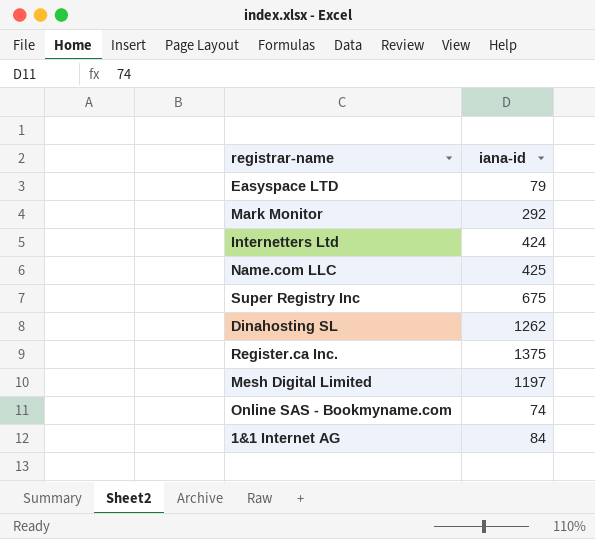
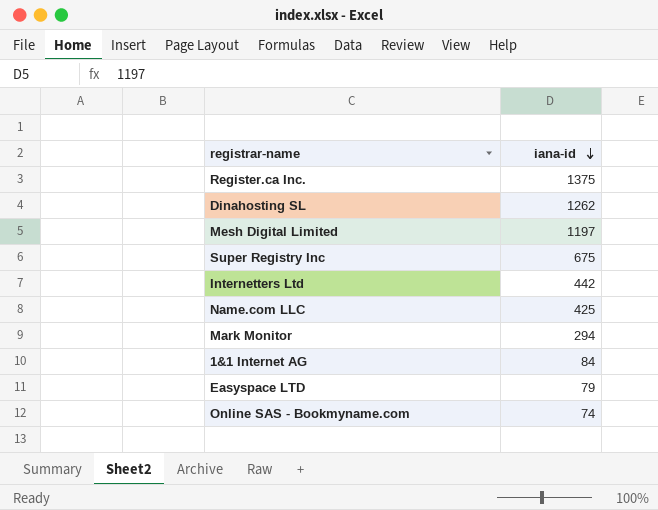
row order: none -> iana-id descending
Internetters Ltd | iana-id: 424 -> 442
Mark Monitor | iana-id: 292 -> 294

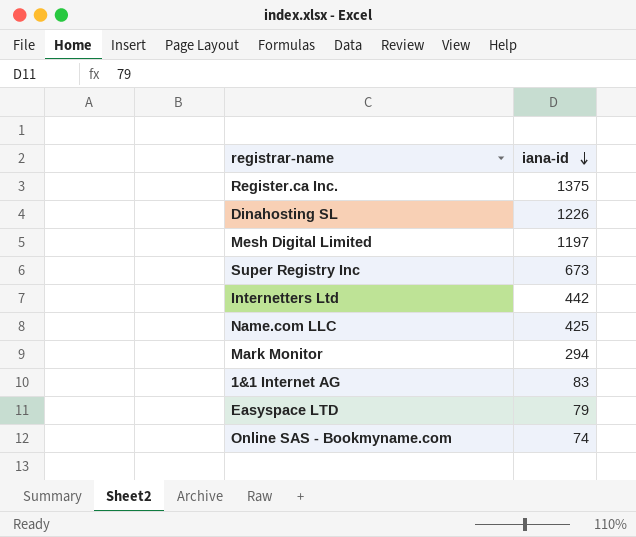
Dinahosting SL | iana-id: 1262 -> 1226
Super Registry Inc | iana-id: 675 -> 673
1&1 Internet AG | iana-id: 84 -> 83

